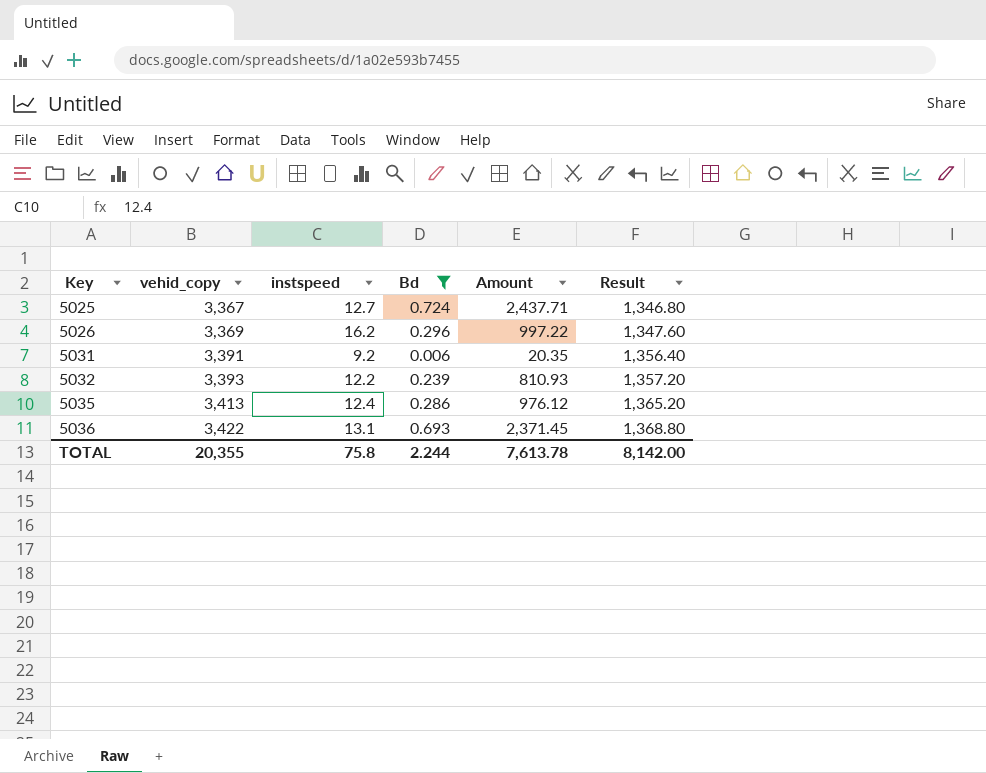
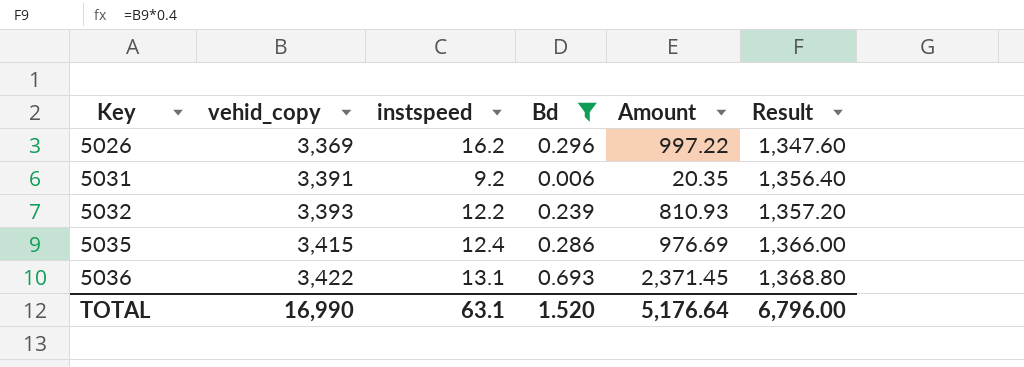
row 5025: 3,367 | 12.7 | 0.724 | 2,437.71 | 1,346.80 -> none
5035 | vehid_copy: 3,413 -> 3,415
5035 | Amount: 976.12 -> 976.69
5035 | Result: 1,365.20 -> 1,366.00
TOTAL | vehid_copy: 20,355 -> 16,990
TOTAL | instspeed: 75.8 -> 63.1
TOTAL | Bd: 2.244 -> 1.520
TOTAL | Amount: 7,613.78 -> 5,176.64
TOTAL | Result: 8,142.00 -> 6,796.00

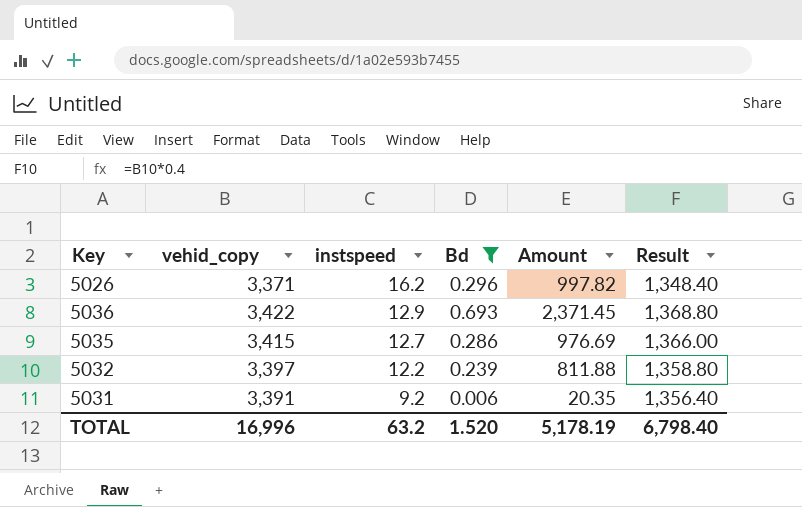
row order: Key ascending -> instspeed descending
5026 | vehid_copy: 3,369 -> 3,371
5026 | Amount: 997.22 -> 997.82
5026 | Result: 1,347.60 -> 1,348.40
5036 | instspeed: 13.1 -> 12.9
5035 | instspeed: 12.4 -> 12.7
5032 | vehid_copy: 3,393 -> 3,397
5032 | Amount: 810.93 -> 811.88
5032 | Result: 1,357.20 -> 1,358.80
TOTAL | vehid_copy: 16,990 -> 16,996
TOTAL | instspeed: 63.1 -> 63.2
TOTAL | Amount: 5,176.64 -> 5,178.19
TOTAL | Result: 6,796.00 -> 6,798.40

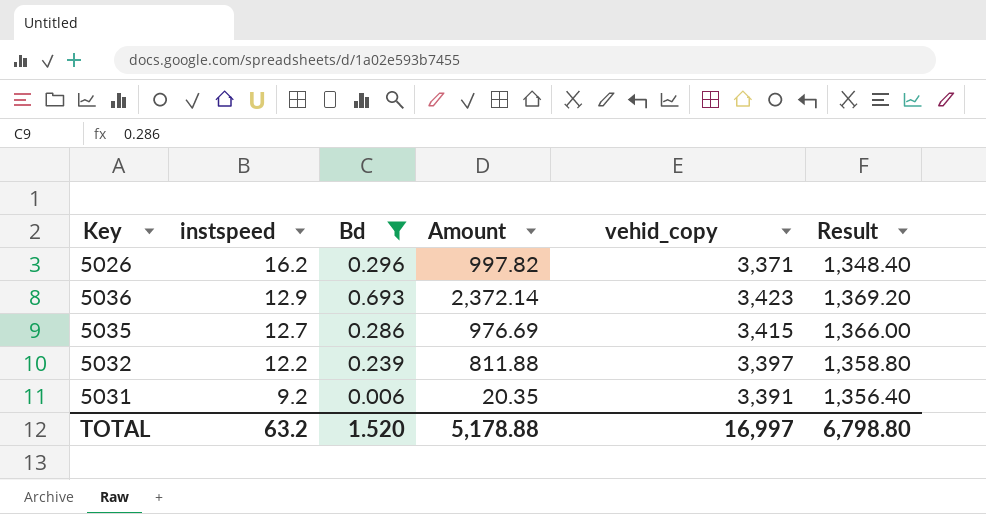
column vehid_copy | position: 2 -> 5
5036 | Amount: 2,371.45 -> 2,372.14
5036 | vehid_copy: 3,422 -> 3,423
5036 | Result: 1,368.80 -> 1,369.20
TOTAL | Amount: 5,178.19 -> 5,178.88
TOTAL | vehid_copy: 16,996 -> 16,997
TOTAL | Result: 6,798.40 -> 6,798.80

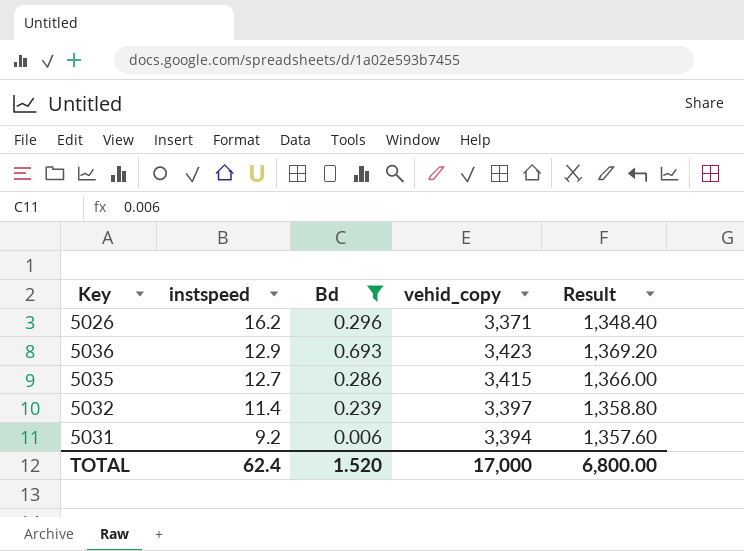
column Amount | formula: [Bd] * [vehid_copy] -> none
5032 | instspeed: 12.2 -> 11.4
5031 | vehid_copy: 3,391 -> 3,394
5031 | Result: 1,356.40 -> 1,357.60
TOTAL | instspeed: 63.2 -> 62.4
TOTAL | vehid_copy: 16,997 -> 17,000
TOTAL | Result: 6,798.80 -> 6,800.00

